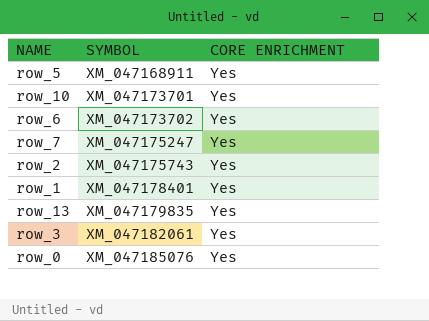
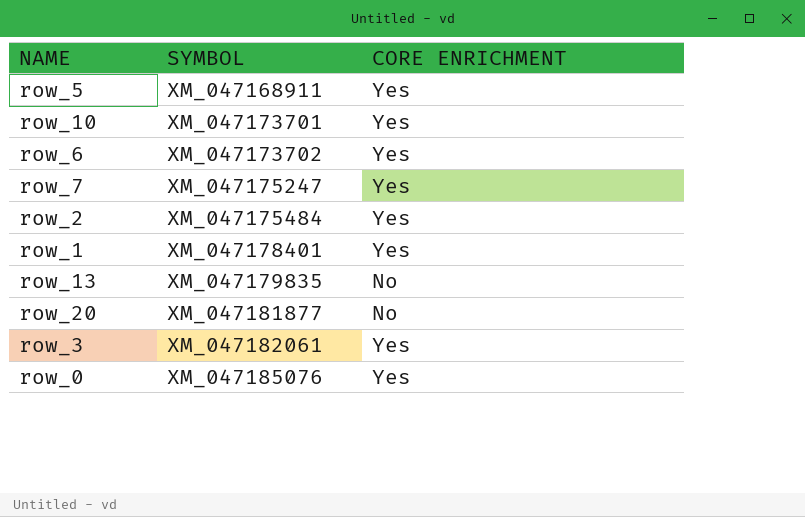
row_2 | SYMBOL: XM_047175743 -> XM_047175484
row_13 | CORE ENRICHMENT: Yes -> No
row row_20: none -> XM_047181877 | No

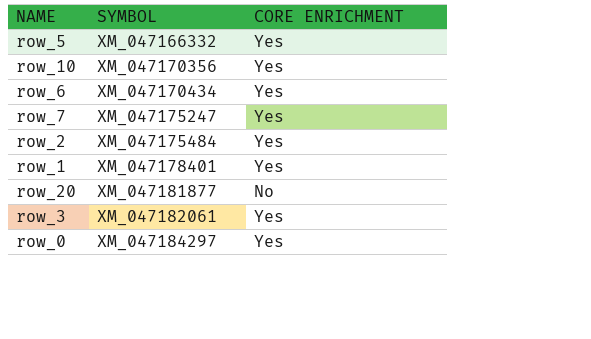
row row_13: XM_047179835 | No -> none
row_5 | SYMBOL: XM_047168911 -> XM_047166332
row_10 | SYMBOL: XM_047173701 -> XM_047170356
row_6 | SYMBOL: XM_047173702 -> XM_047170434
row_0 | SYMBOL: XM_047185076 -> XM_047184297

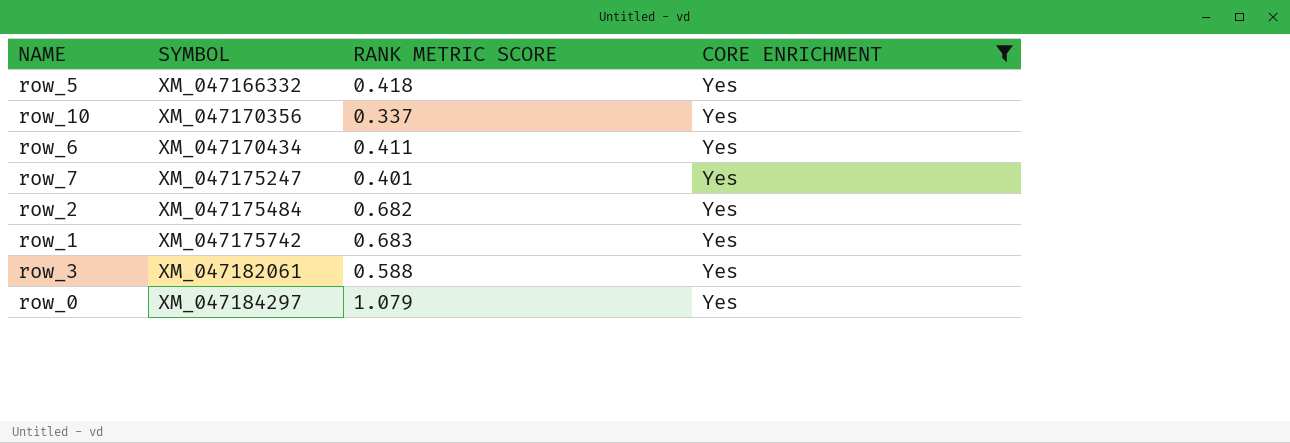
filter: none -> CORE ENRICHMENT = Yes
column RANK METRIC SCORE | position: none -> 3
row_1 | SYMBOL: XM_047178401 -> XM_047175742

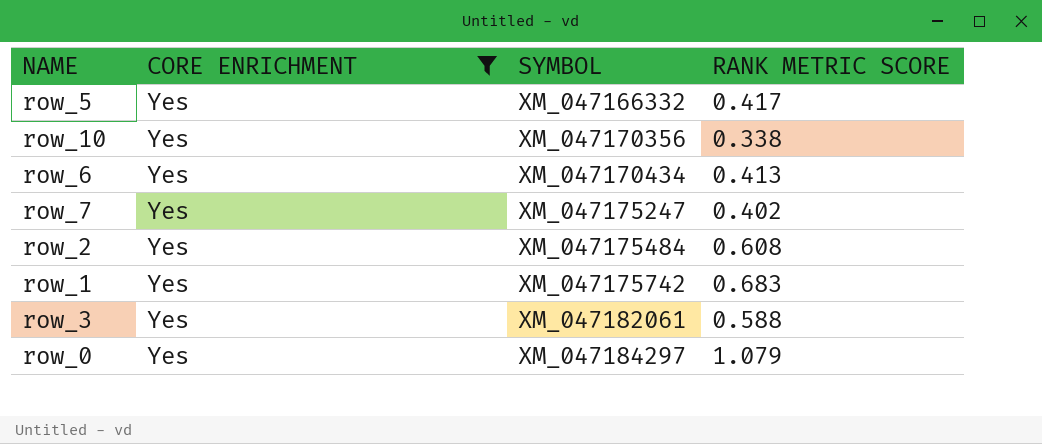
column CORE ENRICHMENT | position: 4 -> 2
row_5 | RANK METRIC SCORE: 0.418 -> 0.417
row_10 | RANK METRIC SCORE: 0.337 -> 0.338
row_6 | RANK METRIC SCORE: 0.411 -> 0.413
row_7 | RANK METRIC SCORE: 0.401 -> 0.402
row_2 | RANK METRIC SCORE: 0.682 -> 0.608

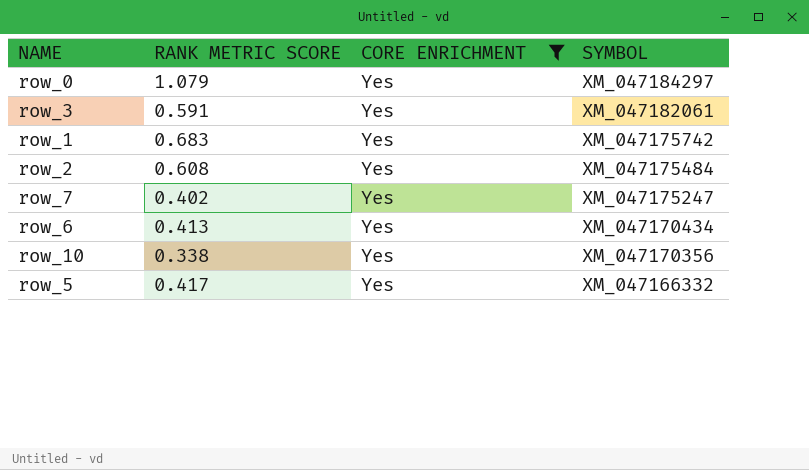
row order: SYMBOL ascending -> SYMBOL descending
column RANK METRIC SCORE | position: 4 -> 2
row_3 | RANK METRIC SCORE: 0.588 -> 0.591

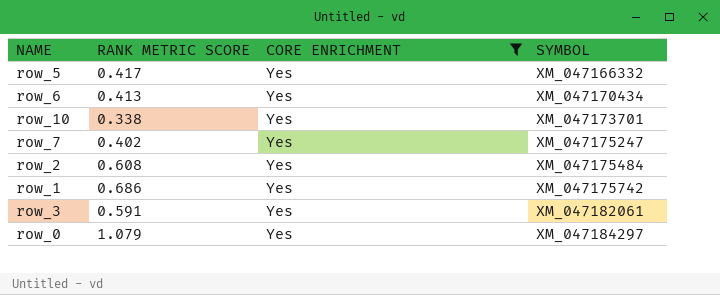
row order: SYMBOL descending -> SYMBOL ascending
row_10 | SYMBOL: XM_047170356 -> XM_047173701
row_1 | RANK METRIC SCORE: 0.683 -> 0.686

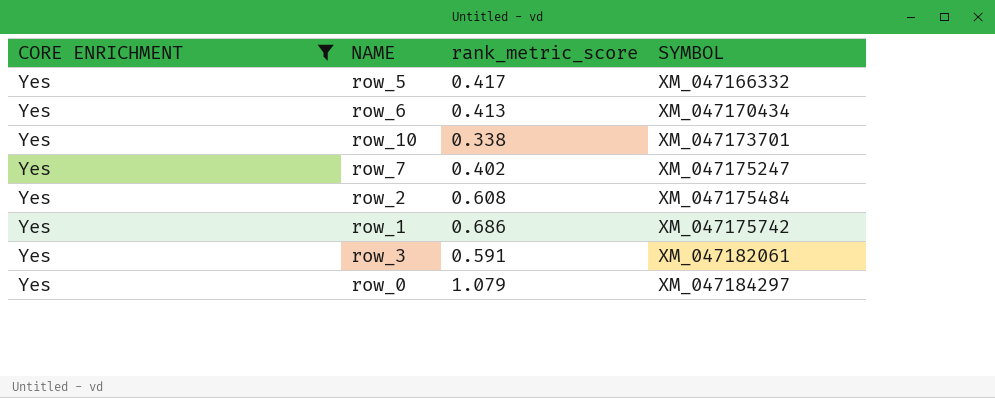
column CORE ENRICHMENT | position: 3 -> 1
column name: RANK METRIC SCORE -> rank_metric_score

